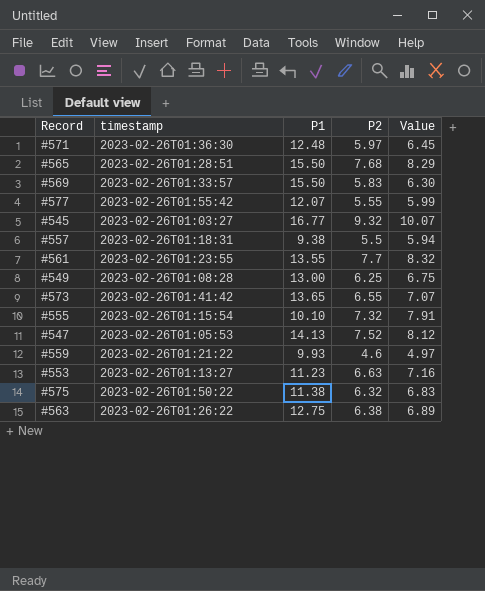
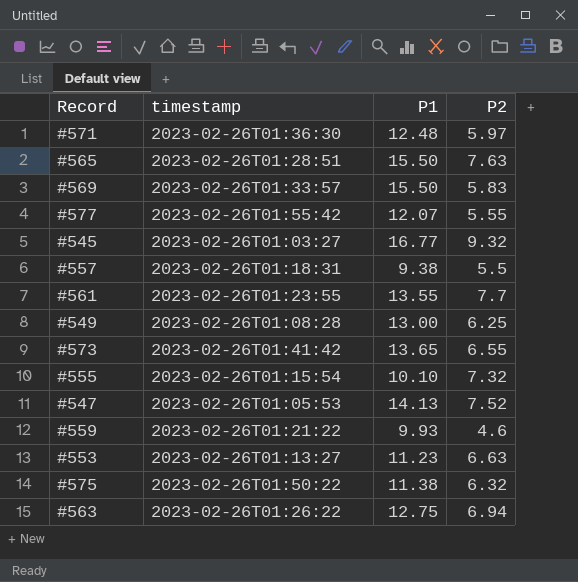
column Value | formula: [P2] * 1.08 -> none
#565 | P2: 7.68 -> 7.63
#563 | P2: 6.38 -> 6.94

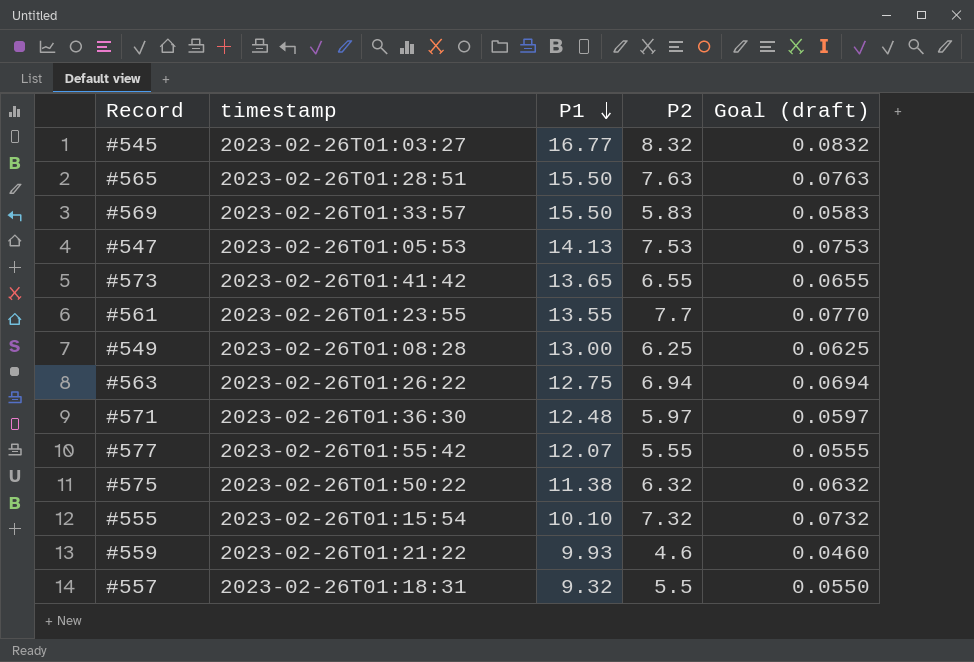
row order: none -> P1 descending
column Goal (draft) | formula: none -> [P2] * 0.01
row #553: 2023-02-26T01:13:27 | 11.23 | 6.63 -> none
#545 | P2: 9.32 -> 8.32
#547 | P2: 7.52 -> 7.53
#557 | P1: 9.38 -> 9.32

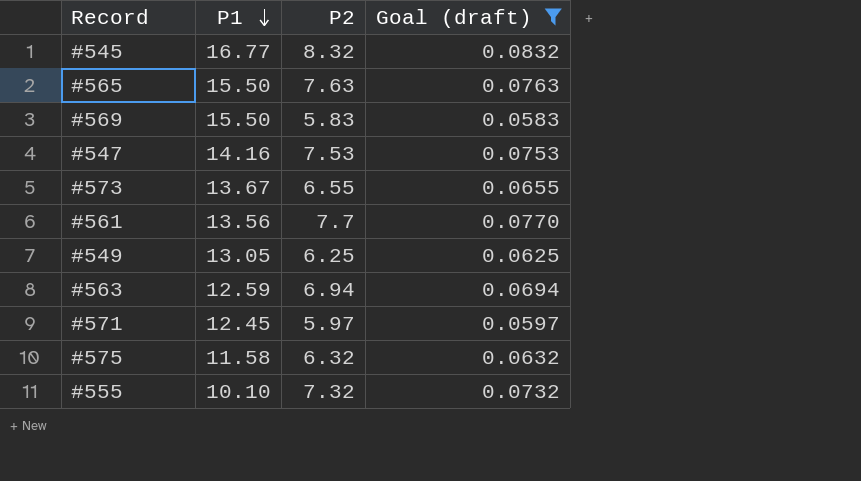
filter: none -> Goal (draft) >= 0.0583
column timestamp | position: 2 -> none
#547 | P1: 14.13 -> 14.16
#573 | P1: 13.65 -> 13.67
#561 | P1: 13.55 -> 13.56
#549 | P1: 13.00 -> 13.05
#563 | P1: 12.75 -> 12.59
#571 | P1: 12.48 -> 12.45
#575 | P1: 11.38 -> 11.58

